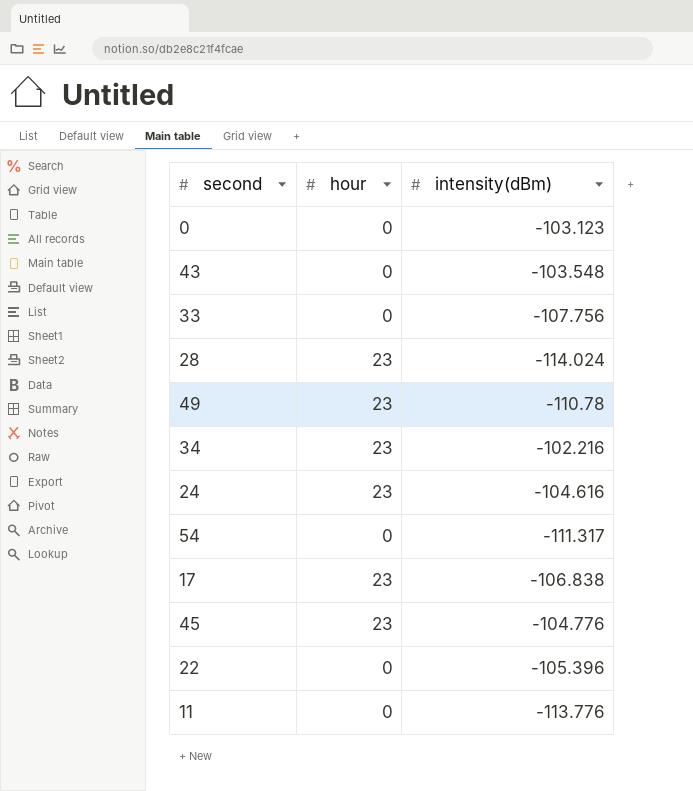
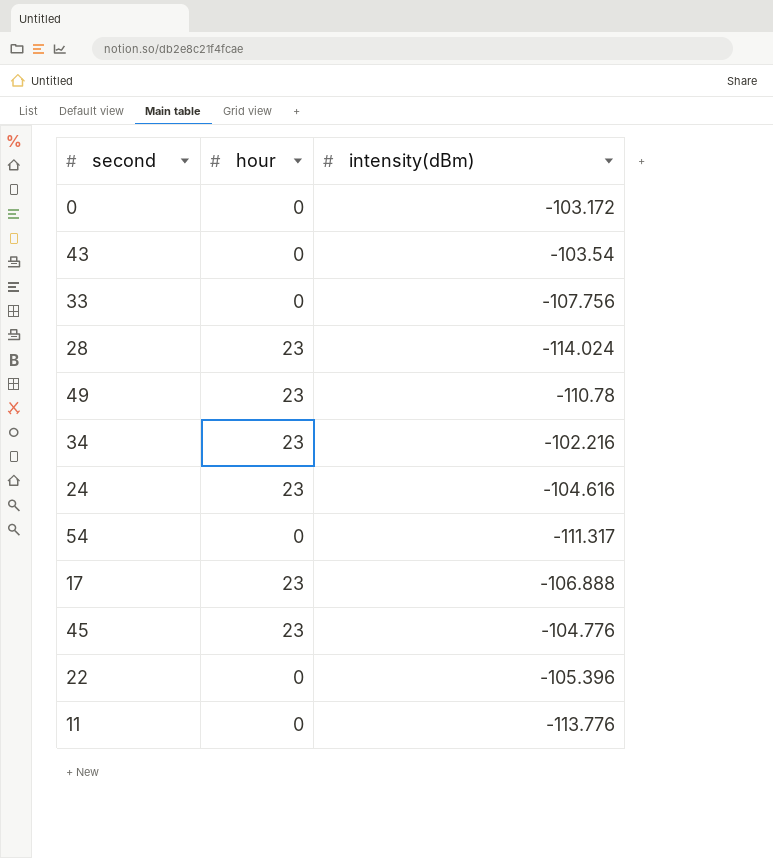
0 | intensity(dBm): -103.123 -> -103.172
43 | intensity(dBm): -103.548 -> -103.54
17 | intensity(dBm): -106.838 -> -106.888

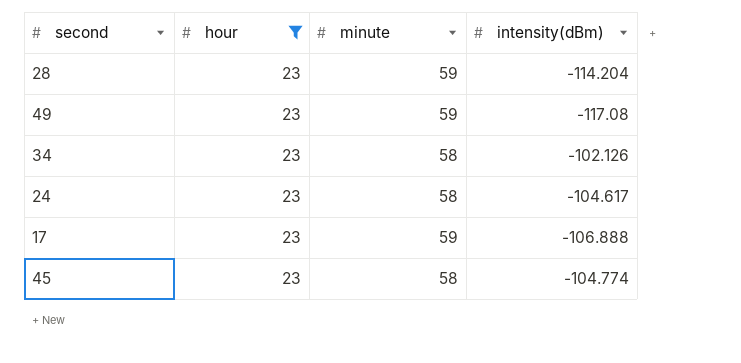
filter: none -> hour = 23
column minute | position: none -> 3
28 | intensity(dBm): -114.024 -> -114.204
49 | intensity(dBm): -110.78 -> -117.08
34 | intensity(dBm): -102.216 -> -102.126
24 | intensity(dBm): -104.616 -> -104.617
45 | intensity(dBm): -104.776 -> -104.774

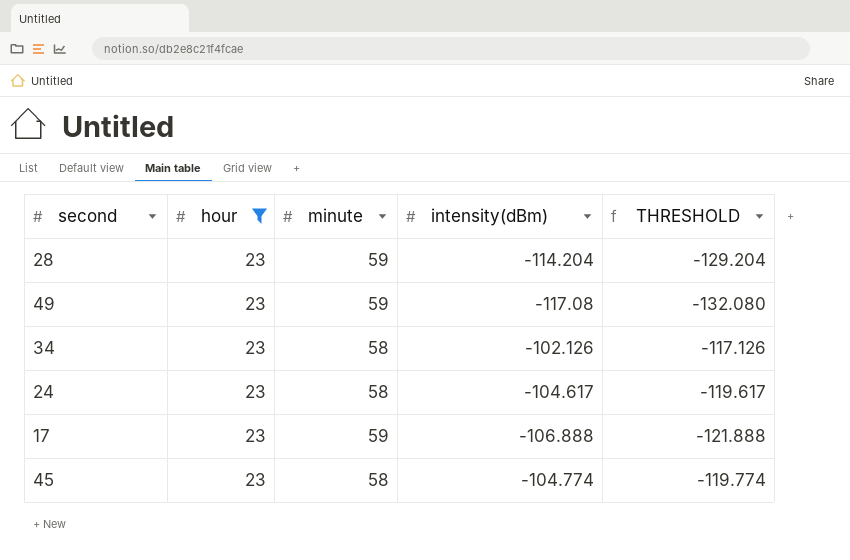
column THRESHOLD | formula: none -> [intensity(dBm)] - 15

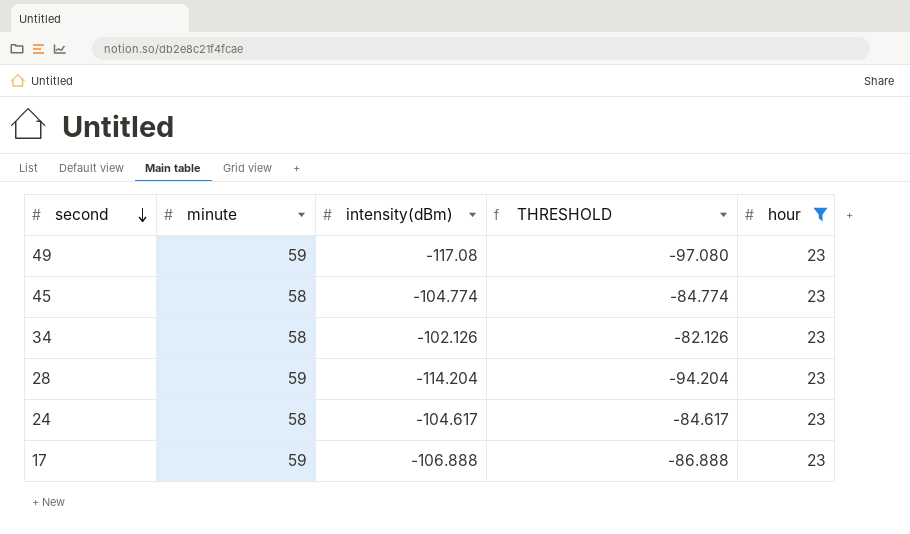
row order: none -> second descending
column THRESHOLD | formula: [intensity(dBm)] - 15 -> [intensity(dBm)] + 20
column hour | position: 2 -> 5

